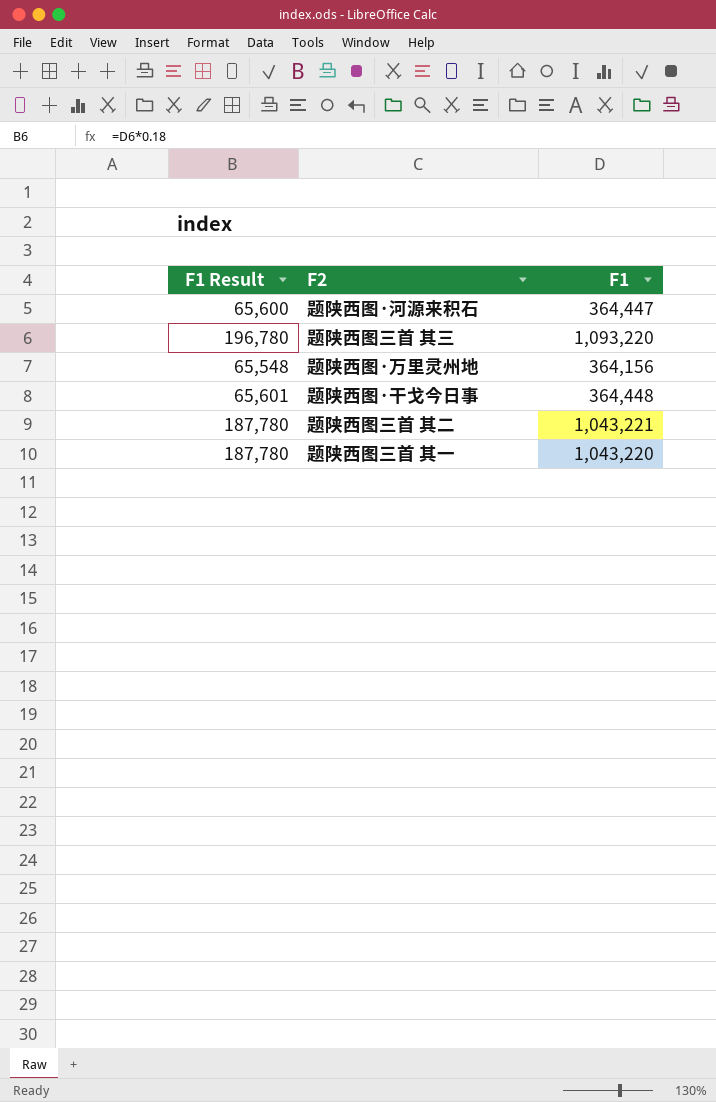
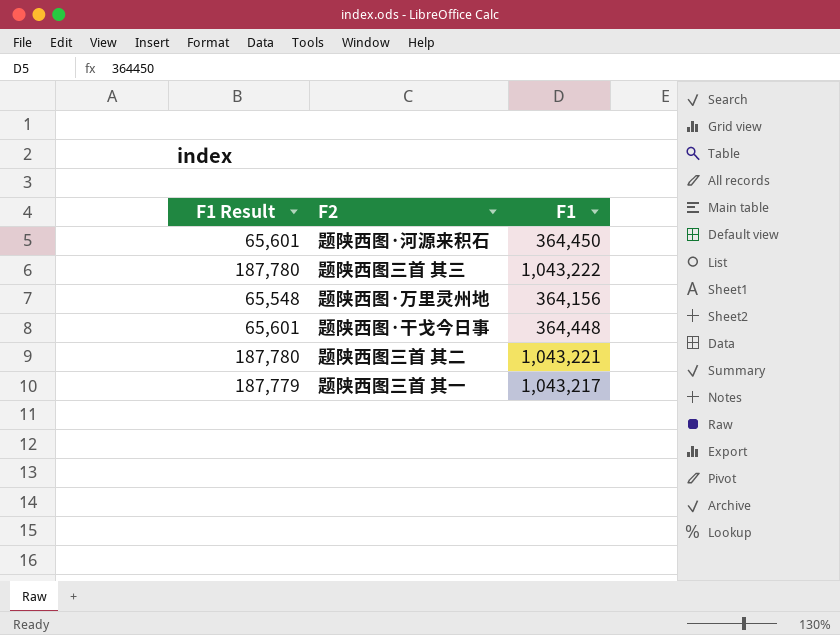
题陕西图·河源来积石 | F1 Result: 65,600 -> 65,601
题陕西图·河源来积石 | F1: 364,447 -> 364,450
题陕西图三首 其三 | F1 Result: 196,780 -> 187,780
题陕西图三首 其三 | F1: 1,093,220 -> 1,043,222
题陕西图三首 其一 | F1 Result: 187,780 -> 187,779
题陕西图三首 其一 | F1: 1,043,220 -> 1,043,217

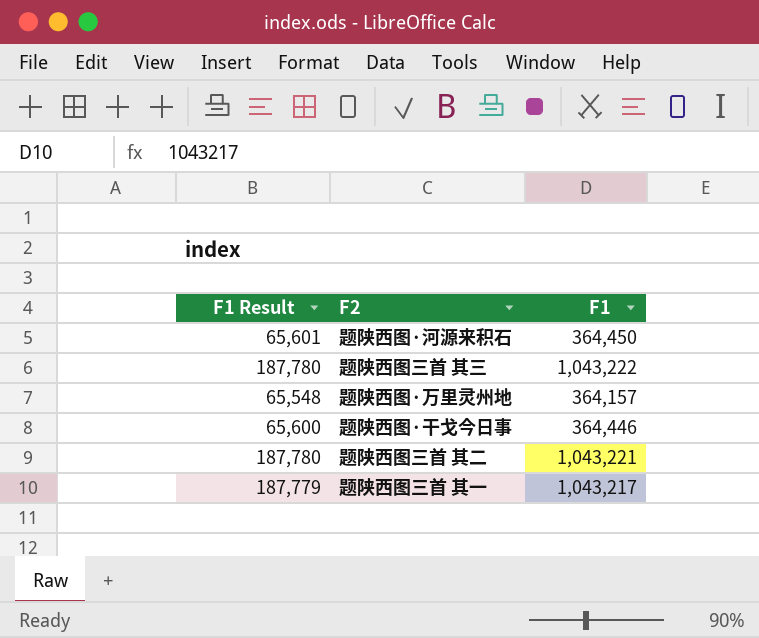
题陕西图·万里灵州地 | F1: 364,156 -> 364,157
题陕西图·干戈今日事 | F1 Result: 65,601 -> 65,600
题陕西图·干戈今日事 | F1: 364,448 -> 364,446

